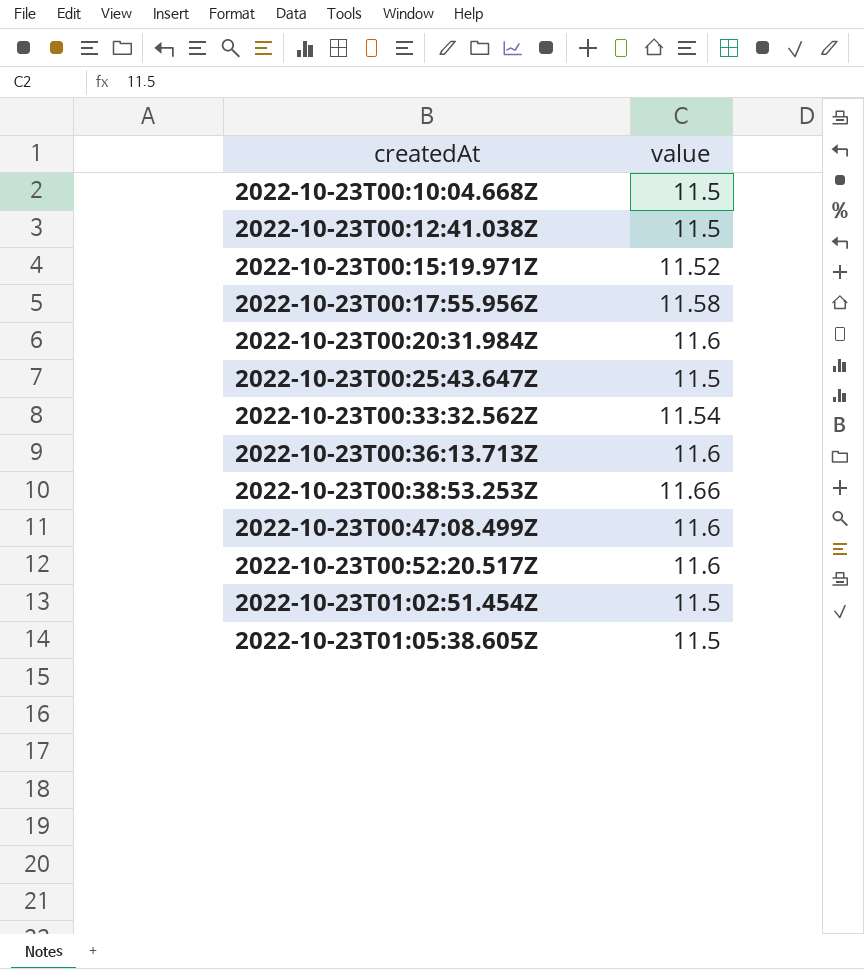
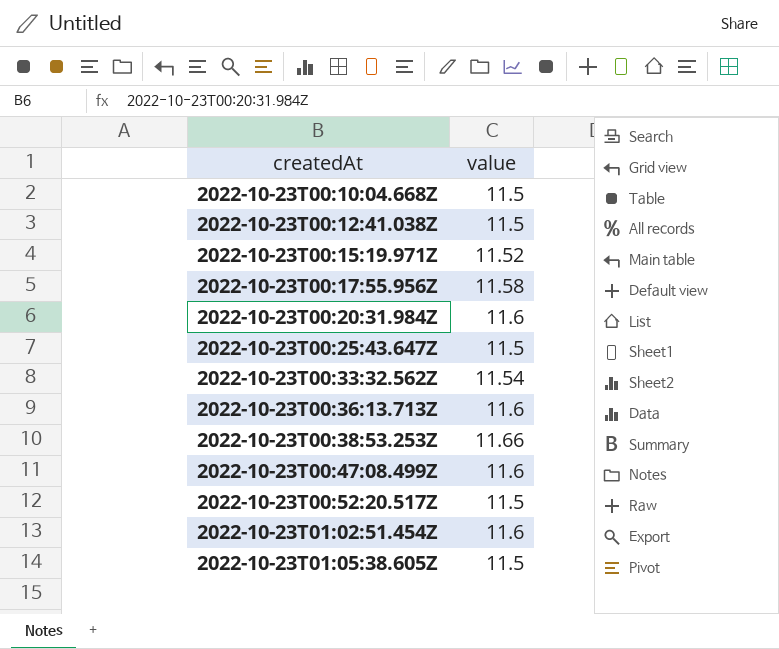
2022-10-23T00:52:20.517Z | value: 11.6 -> 11.5
2022-10-23T01:02:51.454Z | value: 11.5 -> 11.6

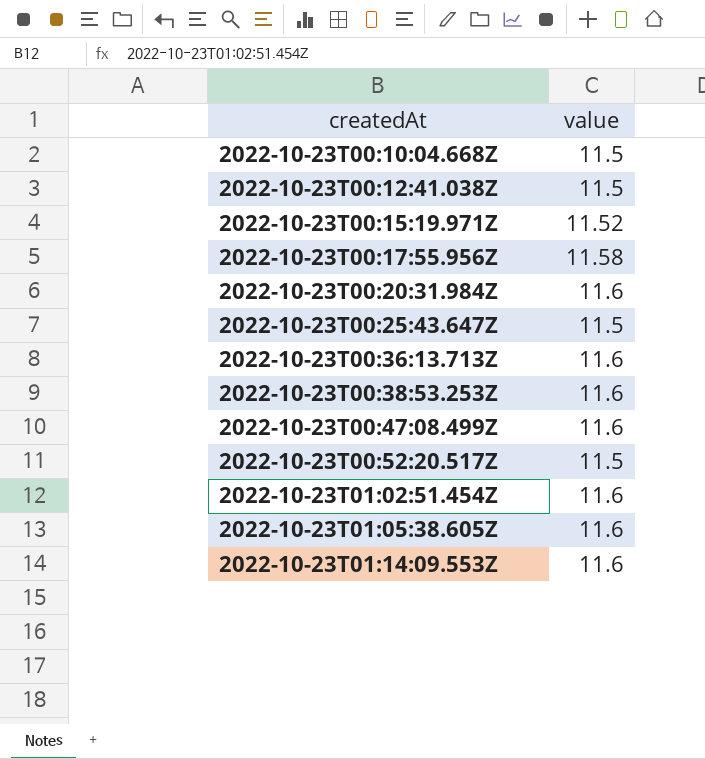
row 2022-10-23T00:33:32.562Z: 11.54 -> none
2022-10-23T00:38:53.253Z | value: 11.66 -> 11.6
2022-10-23T01:05:38.605Z | value: 11.5 -> 11.6
row 2022-10-23T01:14:09.553Z: none -> 11.6

